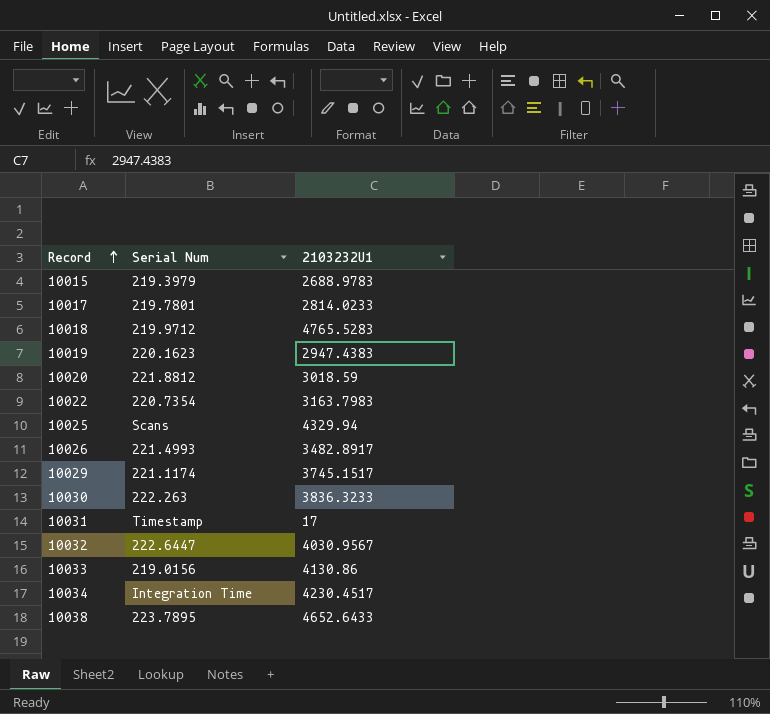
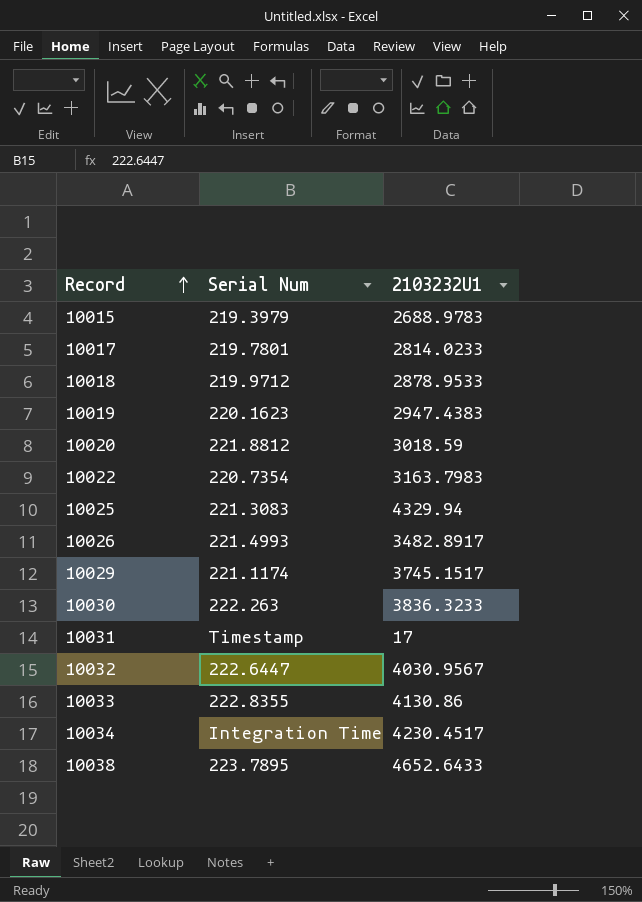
10018 | 2103232U1: 4765.5283 -> 2878.9533
10025 | Serial Num: Scans -> 221.3083
10033 | Serial Num: 219.0156 -> 222.8355

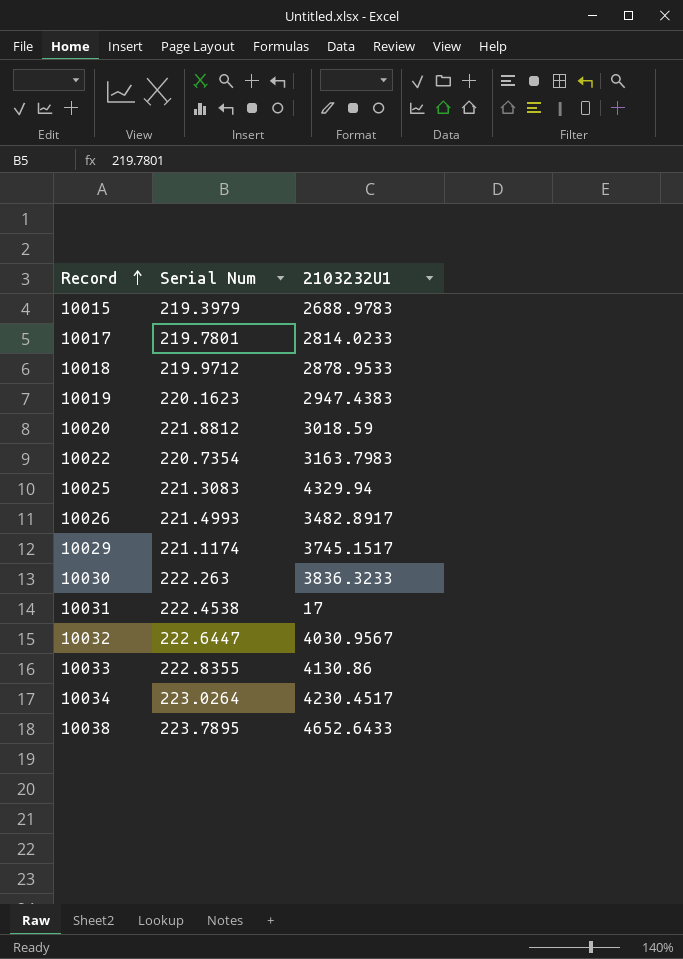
10031 | Serial Num: Timestamp -> 222.4538
10034 | Serial Num: Integration Time -> 223.0264

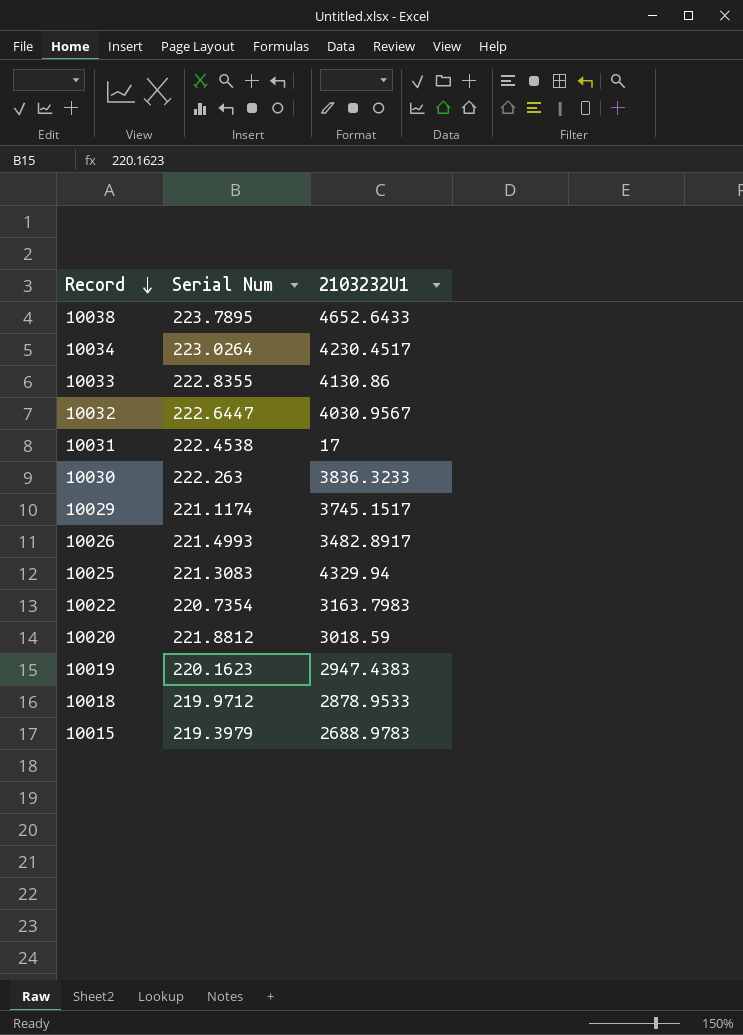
row order: Record ascending -> Record descending
row 10017: 219.7801 | 2814.0233 -> none

